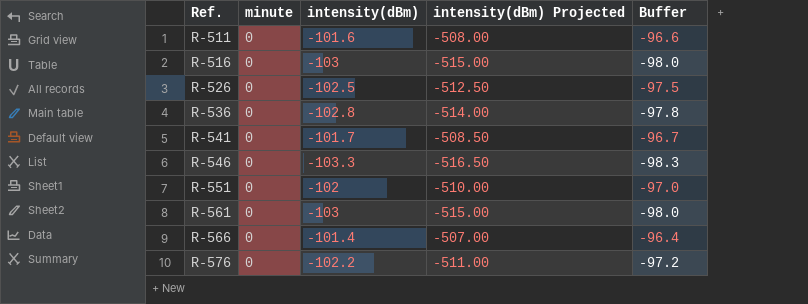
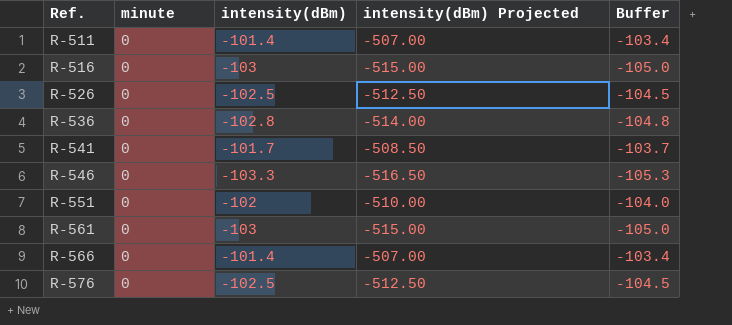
column Buffer | formula: [intensity(dBm)] + 5 -> [intensity(dBm)] - 2
R-511 | intensity(dBm): -101.6 -> -101.4
R-511 | intensity(dBm) Projected: -508.00 -> -507.00
R-576 | intensity(dBm): -102.2 -> -102.5
R-576 | intensity(dBm) Projected: -511.00 -> -512.50

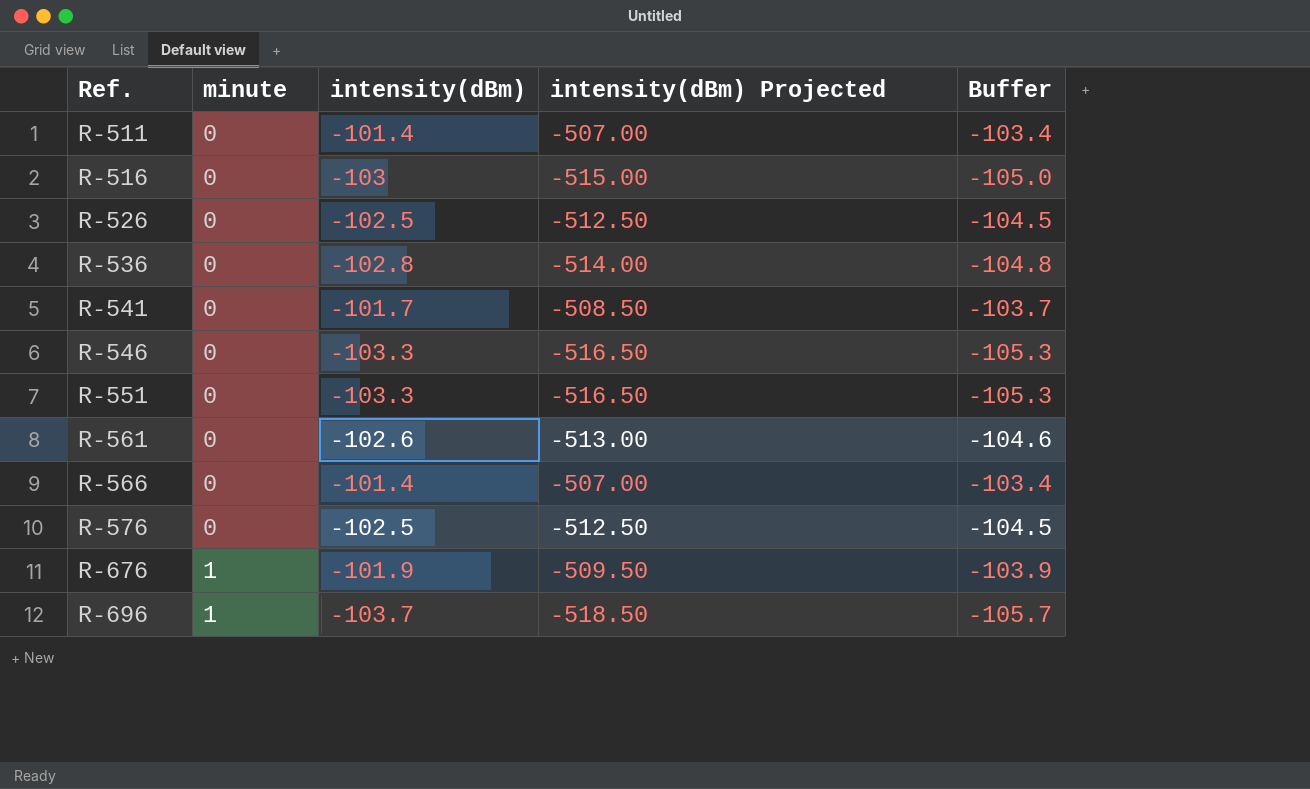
R-551 | intensity(dBm): -102 -> -103.3
R-551 | intensity(dBm) Projected: -510.00 -> -516.50
R-551 | Buffer: -104.0 -> -105.3
R-561 | intensity(dBm): -103 -> -102.6
R-561 | intensity(dBm) Projected: -515.00 -> -513.00
R-561 | Buffer: -105.0 -> -104.6
row R-676: none -> 1 | -101.9 | -509.50 | -103.9
row R-696: none -> 1 | -103.7 | -518.50 | -105.7

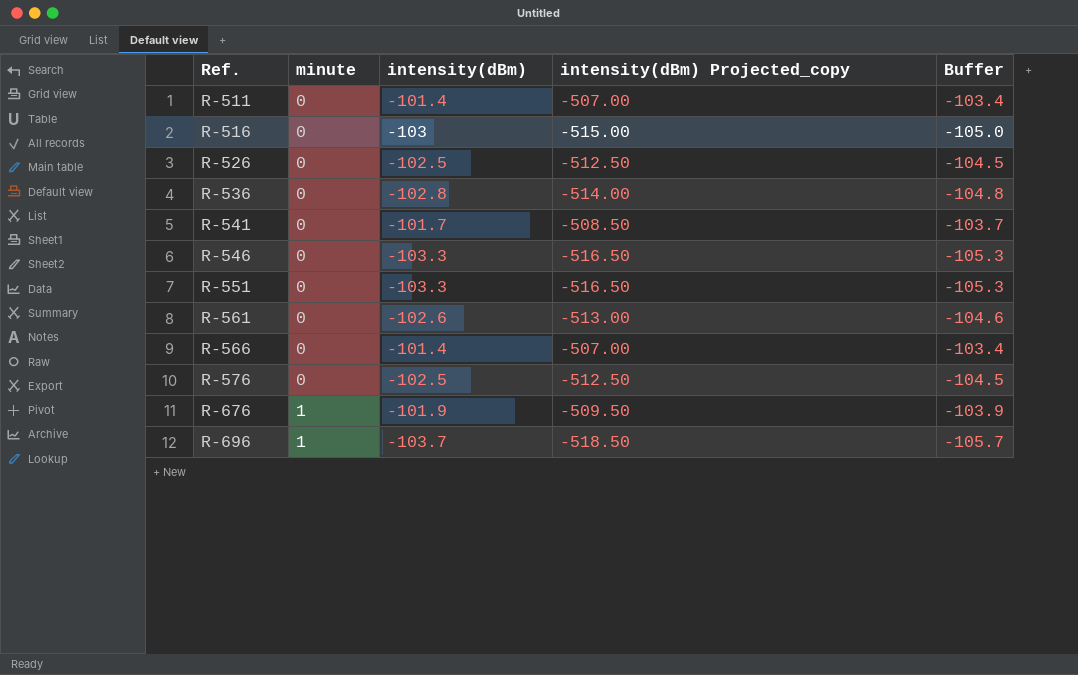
column name: intensity(dBm) Projected -> intensity(dBm) Projected_copy

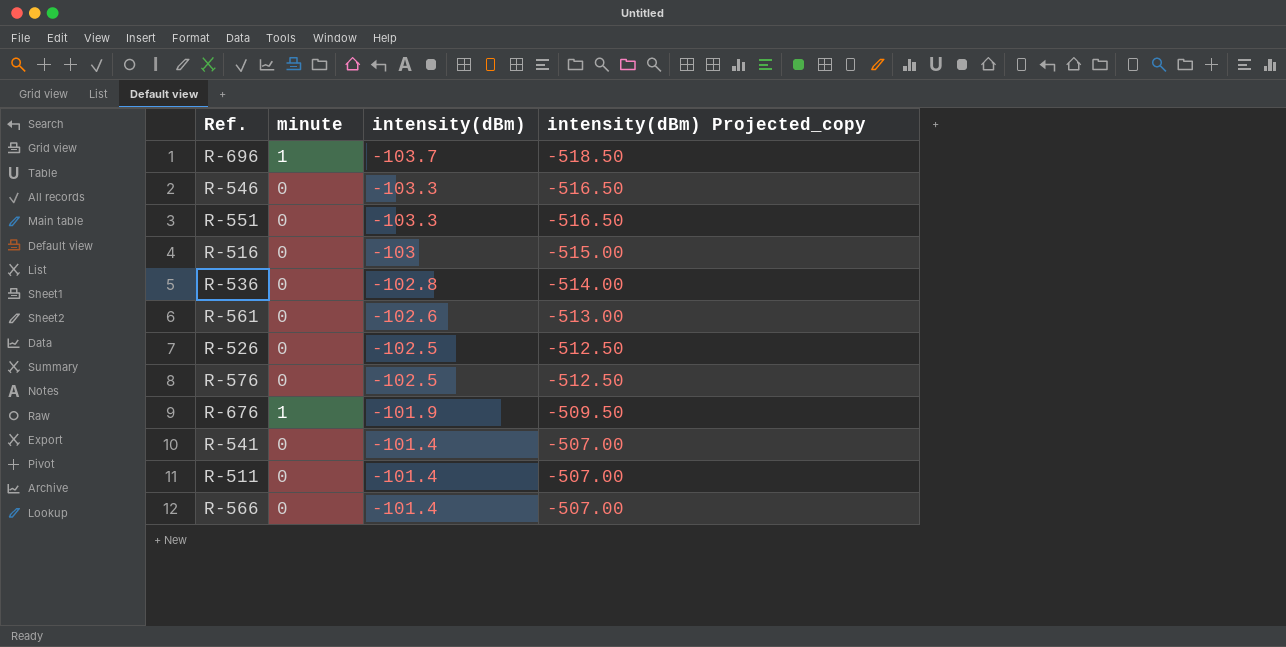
row order: Ref. ascending -> intensity(dBm) ascending
column Buffer | formula: [intensity(dBm)] - 2 -> none
R-541 | intensity(dBm): -101.7 -> -101.4
R-541 | intensity(dBm) Projected_copy: -508.50 -> -507.00

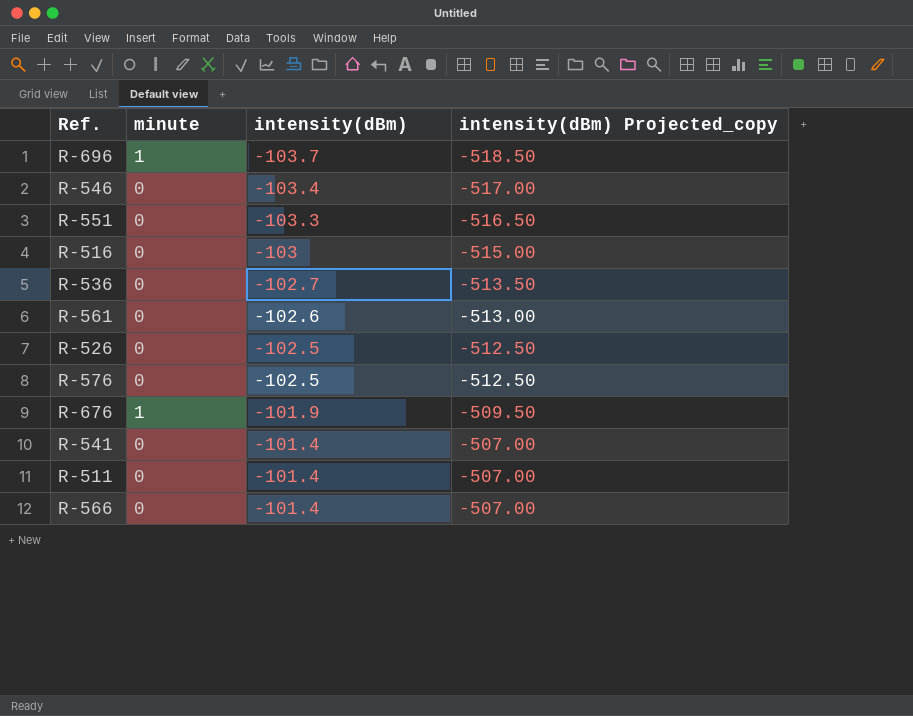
R-546 | intensity(dBm): -103.3 -> -103.4
R-546 | intensity(dBm) Projected_copy: -516.50 -> -517.00
R-536 | intensity(dBm): -102.8 -> -102.7
R-536 | intensity(dBm) Projected_copy: -514.00 -> -513.50

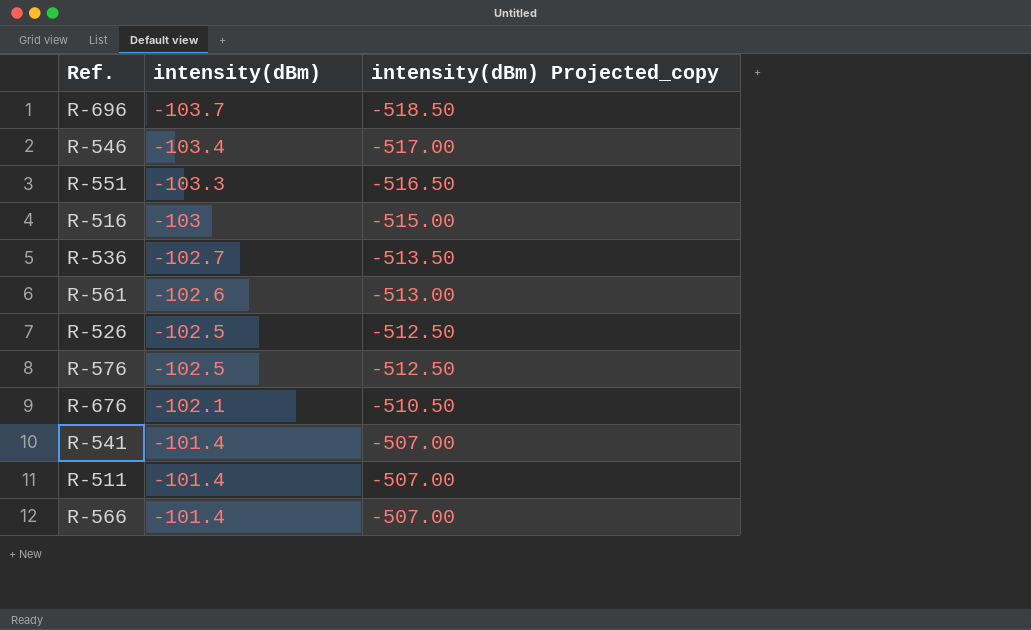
column minute | position: 2 -> none
R-676 | intensity(dBm): -101.9 -> -102.1
R-676 | intensity(dBm) Projected_copy: -509.50 -> -510.50

